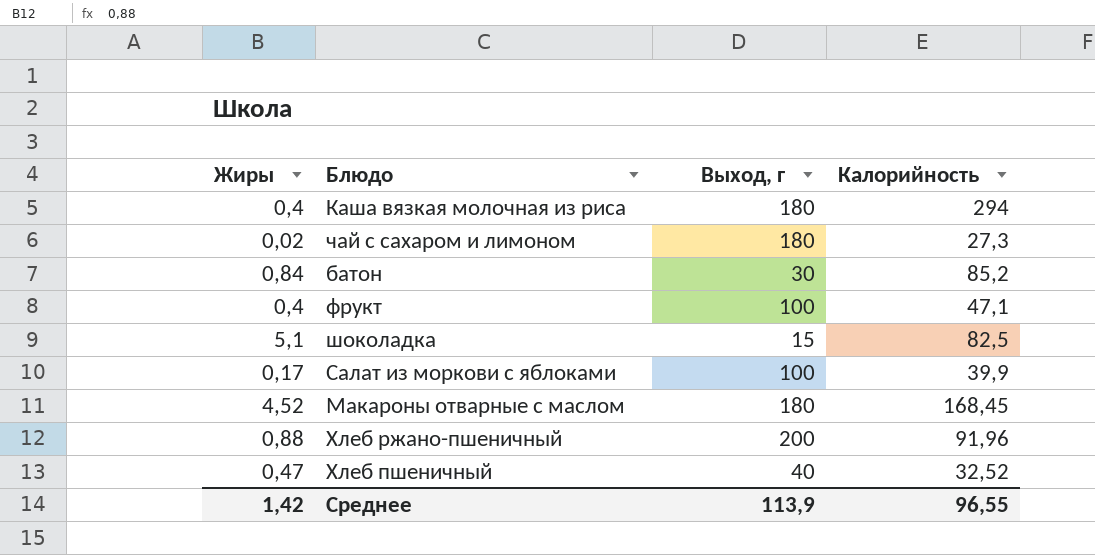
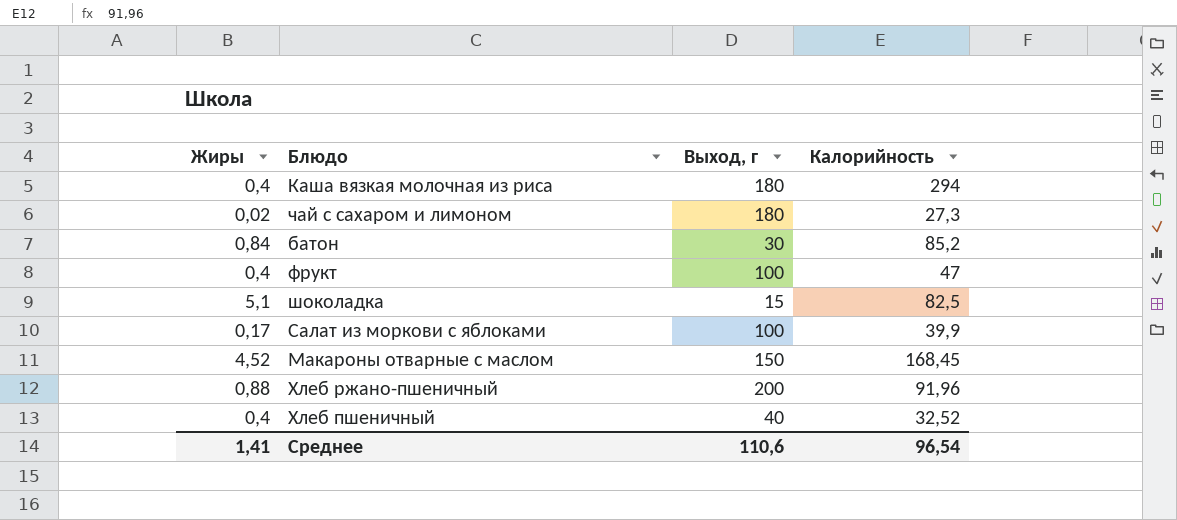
фрукт | Калорийность: 47,1 -> 47
Макароны отварные с маслом | Выход, г: 180 -> 150
Хлеб пшеничный | Жиры: 0,47 -> 0,4
Среднее | Жиры: 1,42 -> 1,41
Среднее | Выход, г: 113,9 -> 110,6
Среднее | Калорийность: 96,55 -> 96,54

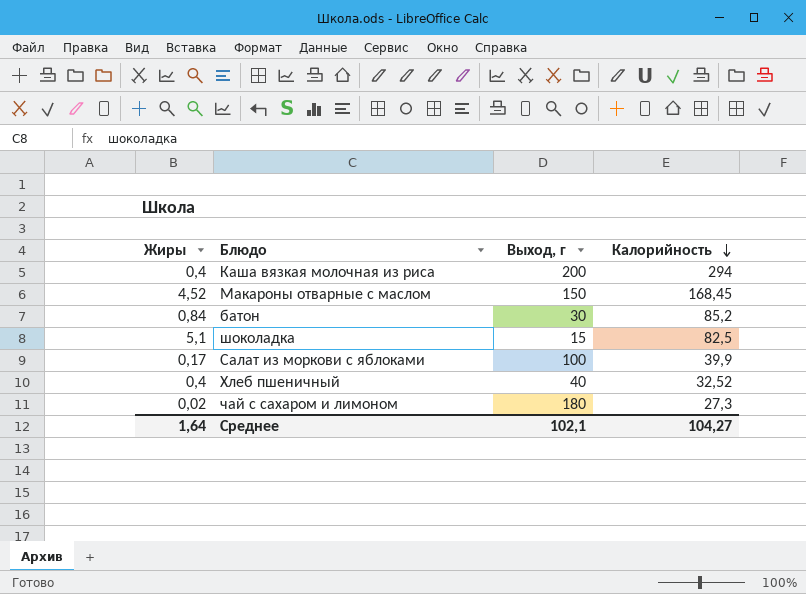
row order: none -> Калорийность descending
row фрукт: 0,4 | 100 | 47 -> none
row Хлеб ржано-пшеничный: 0,88 | 200 | 91,96 -> none
Каша вязкая молочная из риса | Выход, г: 180 -> 200
Среднее | Жиры: 1,41 -> 1,64
Среднее | Выход, г: 110,6 -> 102,1
Среднее | Калорийность: 96,54 -> 104,27

